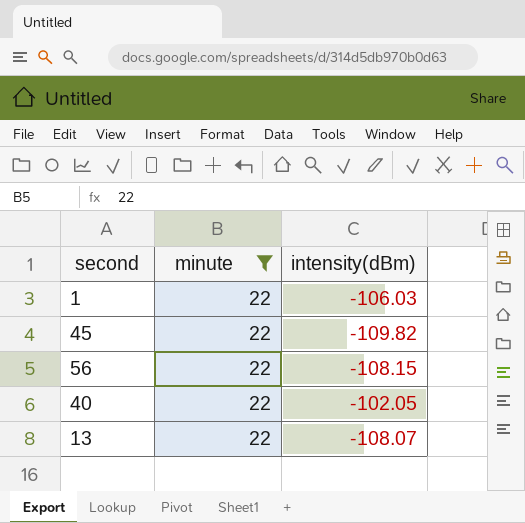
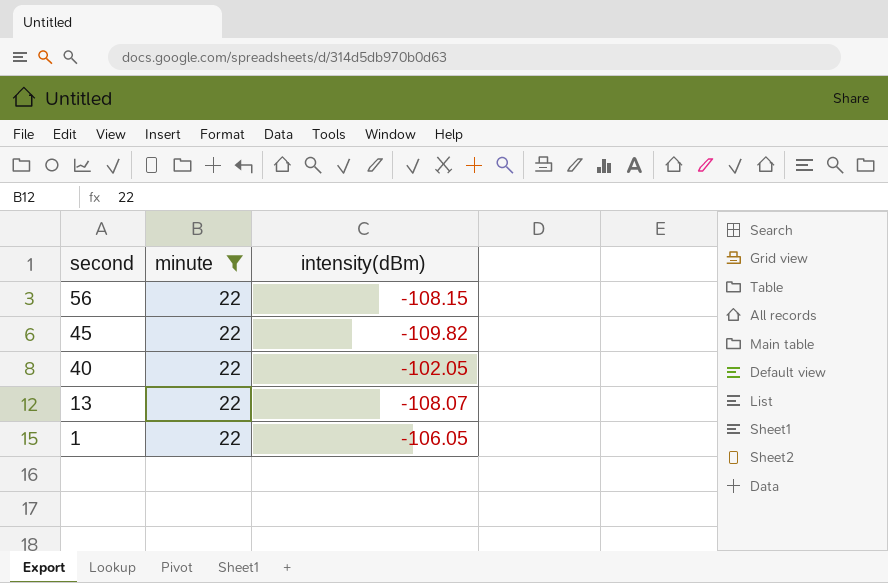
row order: none -> second descending
1 | intensity(dBm): -106.03 -> -106.05

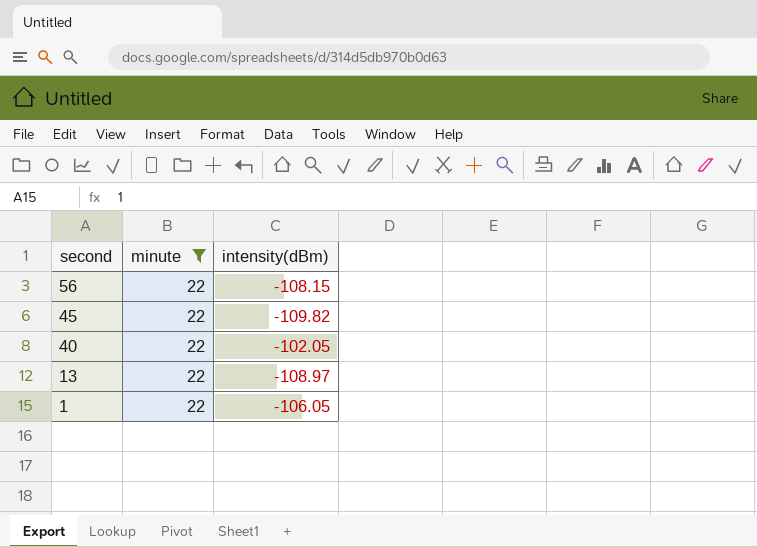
13 | intensity(dBm): -108.07 -> -108.97

